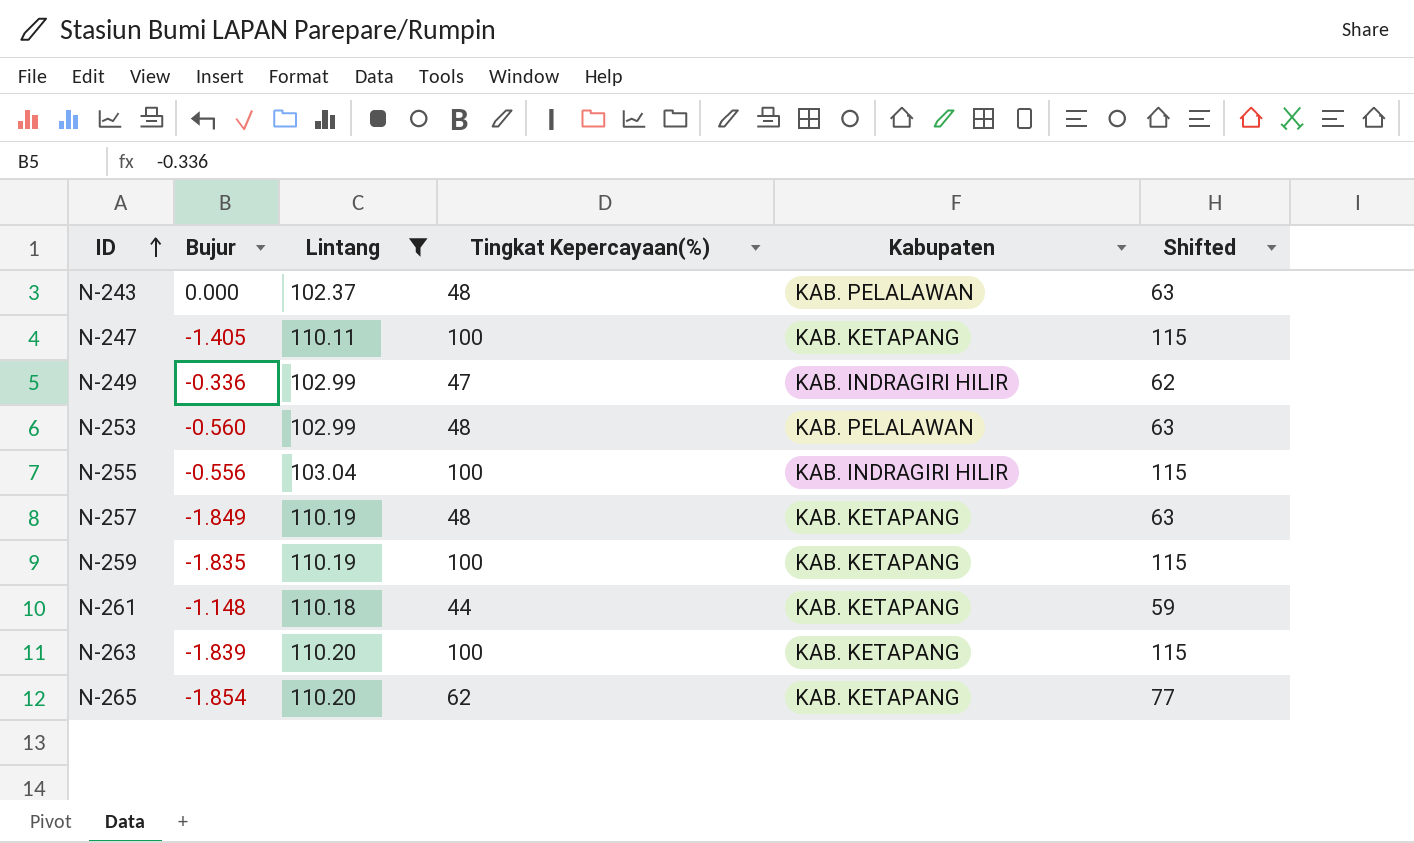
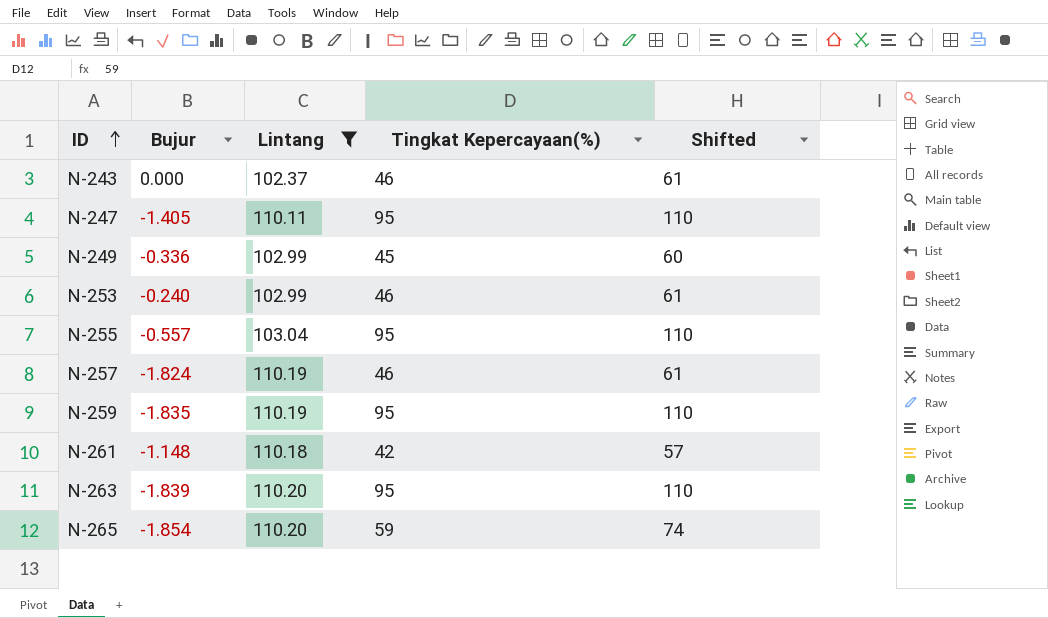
column Kabupaten | position: 5 -> none
N-243 | Tingkat Kepercayaan(%): 48 -> 46
N-243 | Shifted: 63 -> 61
N-247 | Tingkat Kepercayaan(%): 100 -> 95
N-247 | Shifted: 115 -> 110
N-249 | Tingkat Kepercayaan(%): 47 -> 45
N-249 | Shifted: 62 -> 60
N-253 | Bujur: -0.560 -> -0.240
N-253 | Tingkat Kepercayaan(%): 48 -> 46
N-253 | Shifted: 63 -> 61
N-255 | Bujur: -0.556 -> -0.557
N-255 | Tingkat Kepercayaan(%): 100 -> 95
N-255 | Shifted: 115 -> 110
N-257 | Bujur: -1.849 -> -1.824
N-257 | Tingkat Kepercayaan(%): 48 -> 46
N-257 | Shifted: 63 -> 61
N-259 | Tingkat Kepercayaan(%): 100 -> 95
N-259 | Shifted: 115 -> 110
N-261 | Tingkat Kepercayaan(%): 44 -> 42
N-261 | Shifted: 59 -> 57
N-263 | Tingkat Kepercayaan(%): 100 -> 95
N-263 | Shifted: 115 -> 110
N-265 | Tingkat Kepercayaan(%): 62 -> 59
N-265 | Shifted: 77 -> 74

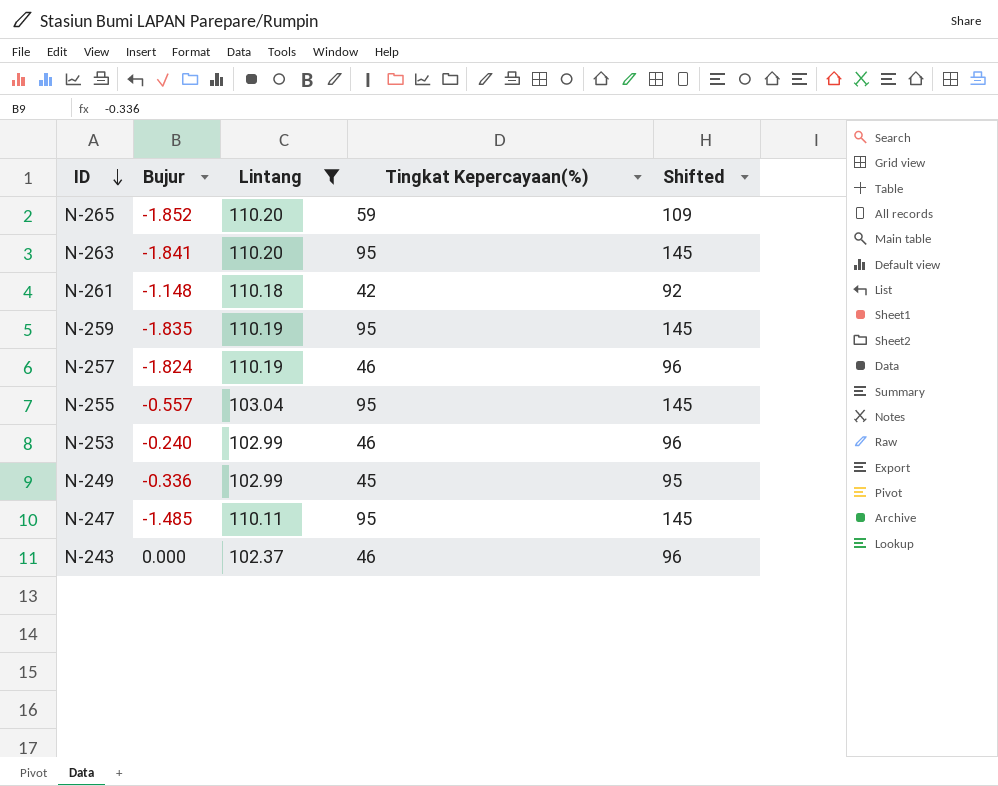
row order: ID ascending -> ID descending
column Shifted | formula: [Tingkat Kepercayaan(%)] + 15 -> [Tingkat Kepercayaan(%)] + 50
N-265 | Bujur: -1.854 -> -1.852
N-263 | Bujur: -1.839 -> -1.841
N-247 | Bujur: -1.405 -> -1.485

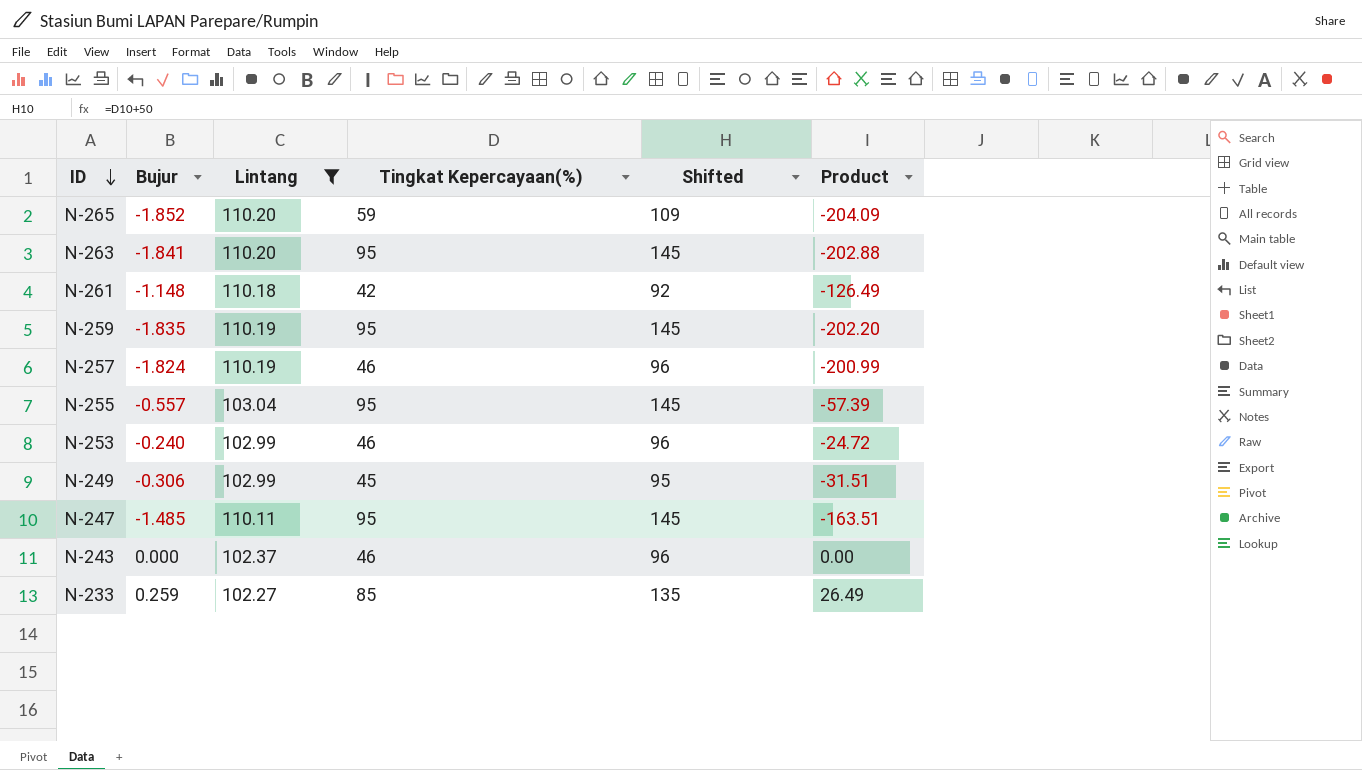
column Product | formula: none -> [Bujur] * [Lintang]
N-249 | Bujur: -0.336 -> -0.306
row N-233: none -> 0.259 | 102.27 | 85 | 135 | 26.49

